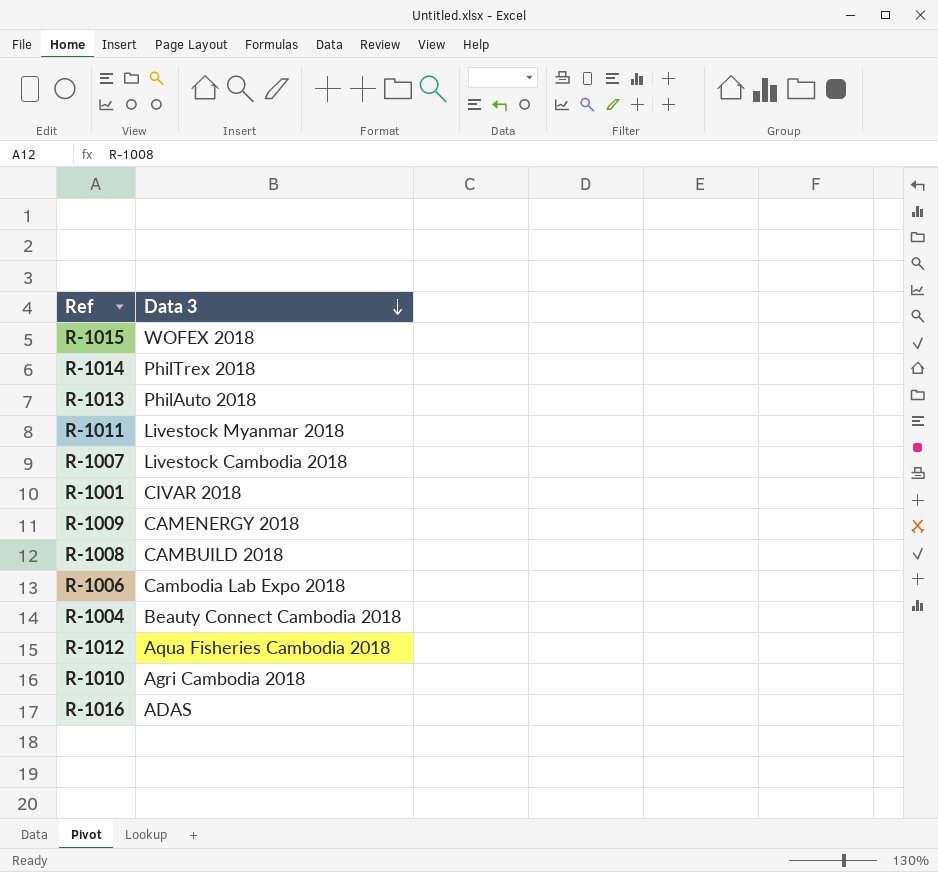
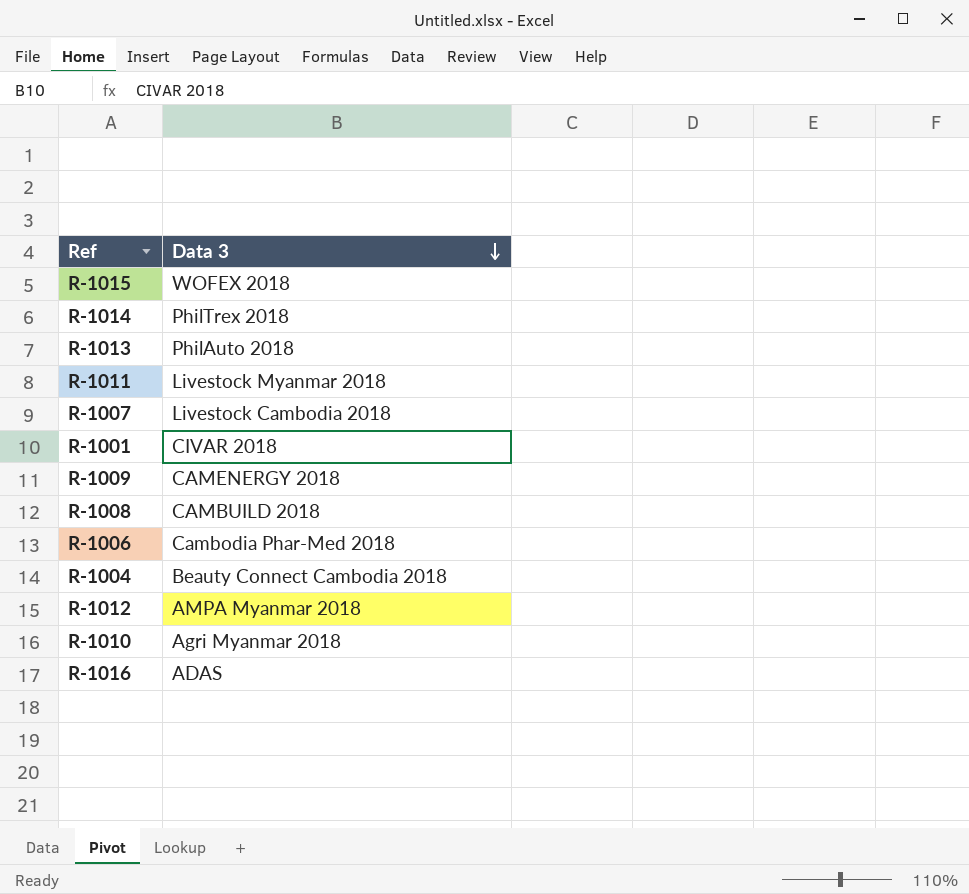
R-1006 | Data 3: Cambodia Lab Expo 2018 -> Cambodia Phar-Med 2018
R-1012 | Data 3: Aqua Fisheries Cambodia 2018 -> AMPA Myanmar 2018
R-1010 | Data 3: Agri Cambodia 2018 -> Agri Myanmar 2018

